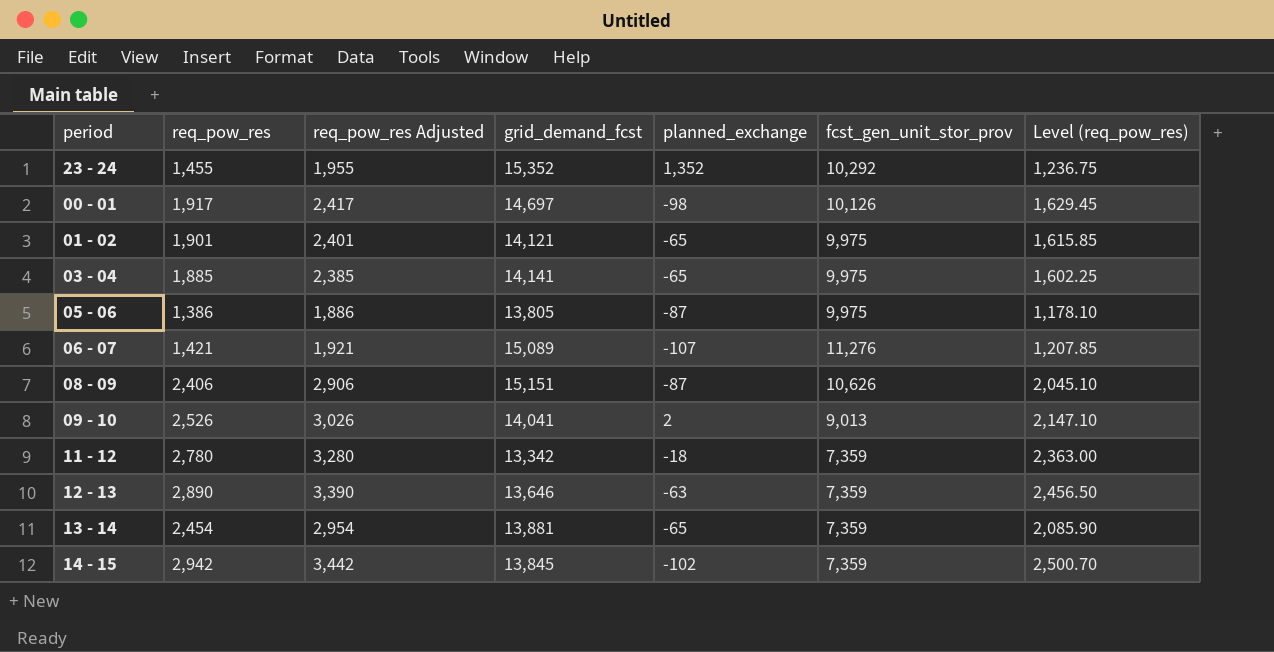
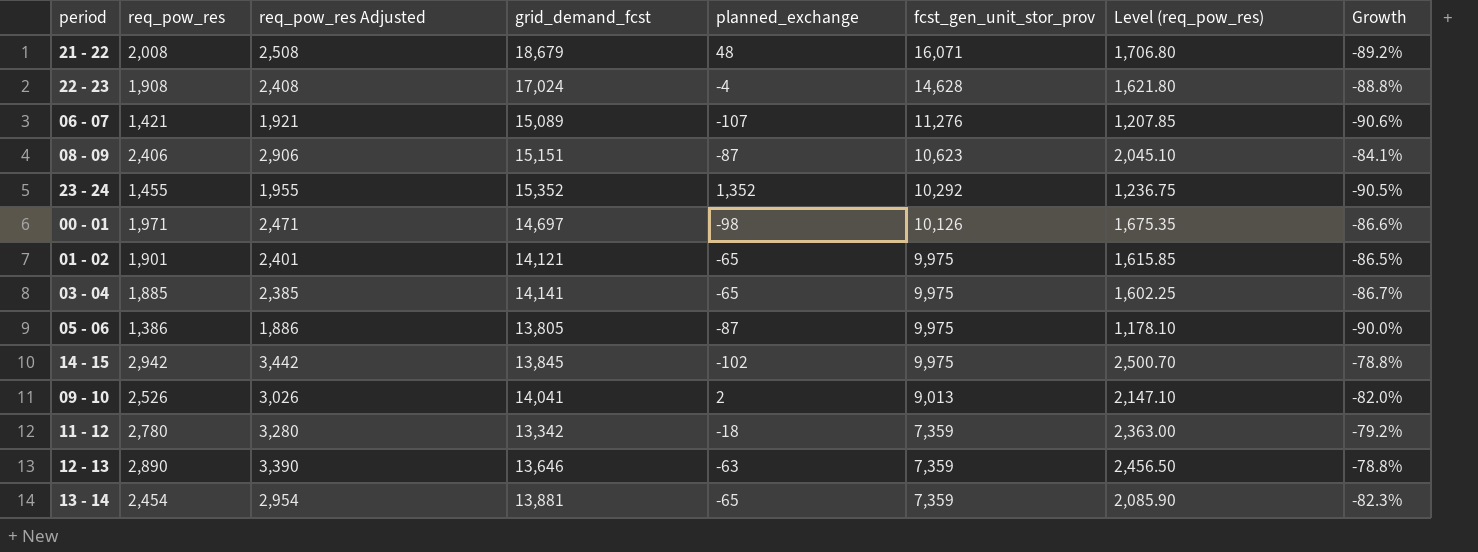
row order: none -> fcst_gen_unit_stor_prov descending
column Growth | formula: none -> ([req_pow_res] - [grid_demand_fcst]) / [grid_demand_fcst]
row 21 - 22: none -> 2,008 | 2,508 | 18,679 | 48 | 16,071 | 1,706.80 | -89.2%
row 22 - 23: none -> 1,908 | 2,408 | 17,024 | -4 | 14,628 | 1,621.80 | -88.8%
08 - 09 | fcst_gen_unit_stor_prov: 10,626 -> 10,623
00 - 01 | req_pow_res: 1,917 -> 1,971
00 - 01 | req_pow_res Adjusted: 2,417 -> 2,471
00 - 01 | Level (req_pow_res): 1,629.45 -> 1,675.35
14 - 15 | fcst_gen_unit_stor_prov: 7,359 -> 9,975

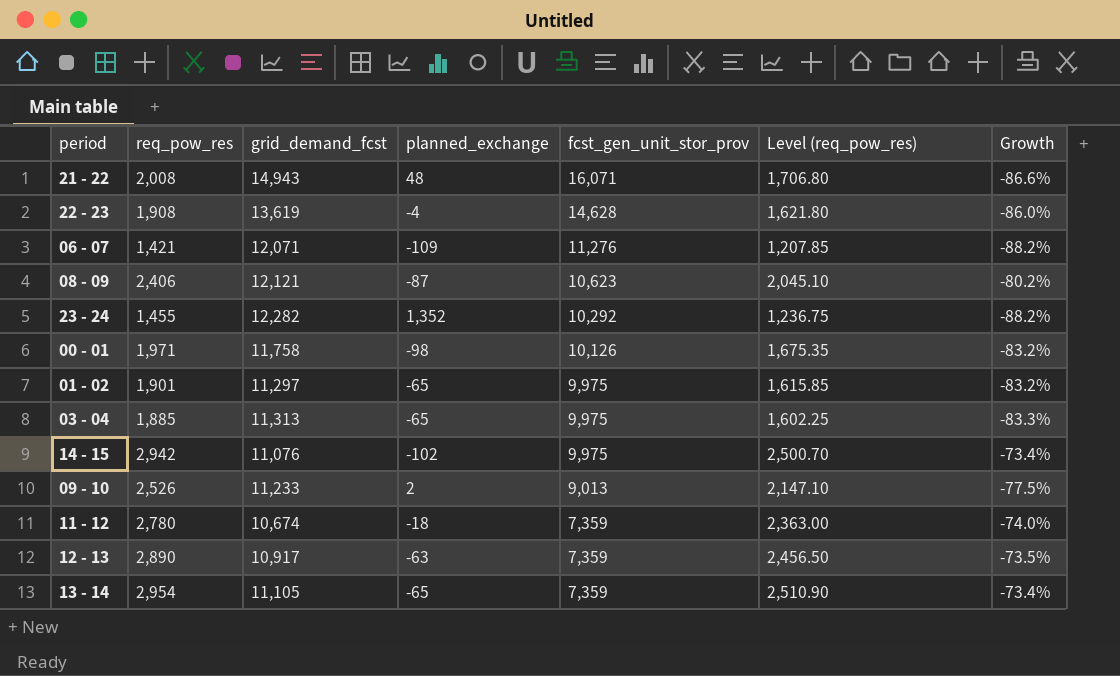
column req_pow_res Adjusted | formula: [req_pow_res] + 500 -> none
row 05 - 06: 1,386 | 1,886 | 13,805 | -87 | 9,975 | 1,178.10 | -90.0% -> none
21 - 22 | grid_demand_fcst: 18,679 -> 14,943
21 - 22 | Growth: -89.2% -> -86.6%
22 - 23 | grid_demand_fcst: 17,024 -> 13,619
22 - 23 | Growth: -88.8% -> -86.0%
06 - 07 | grid_demand_fcst: 15,089 -> 12,071
06 - 07 | planned_exchange: -107 -> -109
06 - 07 | Growth: -90.6% -> -88.2%
08 - 09 | grid_demand_fcst: 15,151 -> 12,121
08 - 09 | Growth: -84.1% -> -80.2%
23 - 24 | grid_demand_fcst: 15,352 -> 12,282
23 - 24 | Growth: -90.5% -> -88.2%
00 - 01 | grid_demand_fcst: 14,697 -> 11,758
00 - 01 | Growth: -86.6% -> -83.2%
01 - 02 | grid_demand_fcst: 14,121 -> 11,297
01 - 02 | Growth: -86.5% -> -83.2%
03 - 04 | grid_demand_fcst: 14,141 -> 11,313
03 - 04 | Growth: -86.7% -> -83.3%
14 - 15 | grid_demand_fcst: 13,845 -> 11,076
14 - 15 | Growth: -78.8% -> -73.4%
09 - 10 | grid_demand_fcst: 14,041 -> 11,233
09 - 10 | Growth: -82.0% -> -77.5%
11 - 12 | grid_demand_fcst: 13,342 -> 10,674
11 - 12 | Growth: -79.2% -> -74.0%
12 - 13 | grid_demand_fcst: 13,646 -> 10,917
12 - 13 | Growth: -78.8% -> -73.5%
13 - 14 | req_pow_res: 2,454 -> 2,954
13 - 14 | grid_demand_fcst: 13,881 -> 11,105
13 - 14 | Level (req_pow_res): 2,085.90 -> 2,510.90
13 - 14 | Growth: -82.3% -> -73.4%

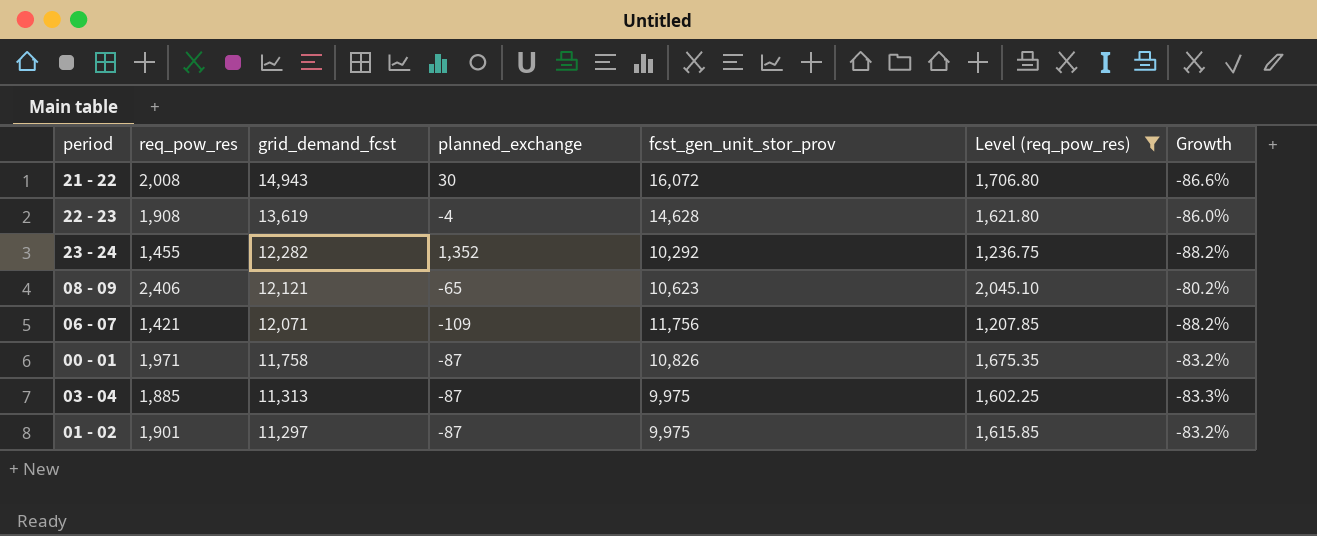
filter: none -> Level (req_pow_res) <= 2,045.10
row order: fcst_gen_unit_stor_prov descending -> grid_demand_fcst descending
21 - 22 | planned_exchange: 48 -> 30
21 - 22 | fcst_gen_unit_stor_prov: 16,071 -> 16,072
08 - 09 | planned_exchange: -87 -> -65
06 - 07 | fcst_gen_unit_stor_prov: 11,276 -> 11,756
00 - 01 | planned_exchange: -98 -> -87
00 - 01 | fcst_gen_unit_stor_prov: 10,126 -> 10,826
03 - 04 | planned_exchange: -65 -> -87
01 - 02 | planned_exchange: -65 -> -87

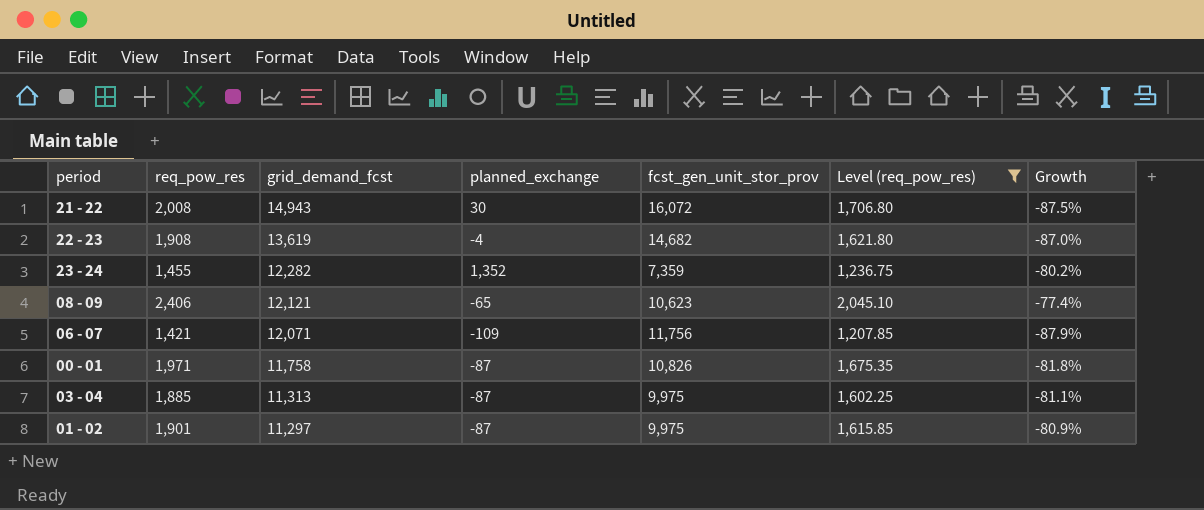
column Growth | formula: ([req_pow_res] - [grid_demand_fcst]) / [grid_demand_fcst] -> ([req_pow_res] - [fcst_gen_unit_stor_prov]) / [fcst_gen_unit_stor_prov]
22 - 23 | fcst_gen_unit_stor_prov: 14,628 -> 14,682
23 - 24 | fcst_gen_unit_stor_prov: 10,292 -> 7,359

